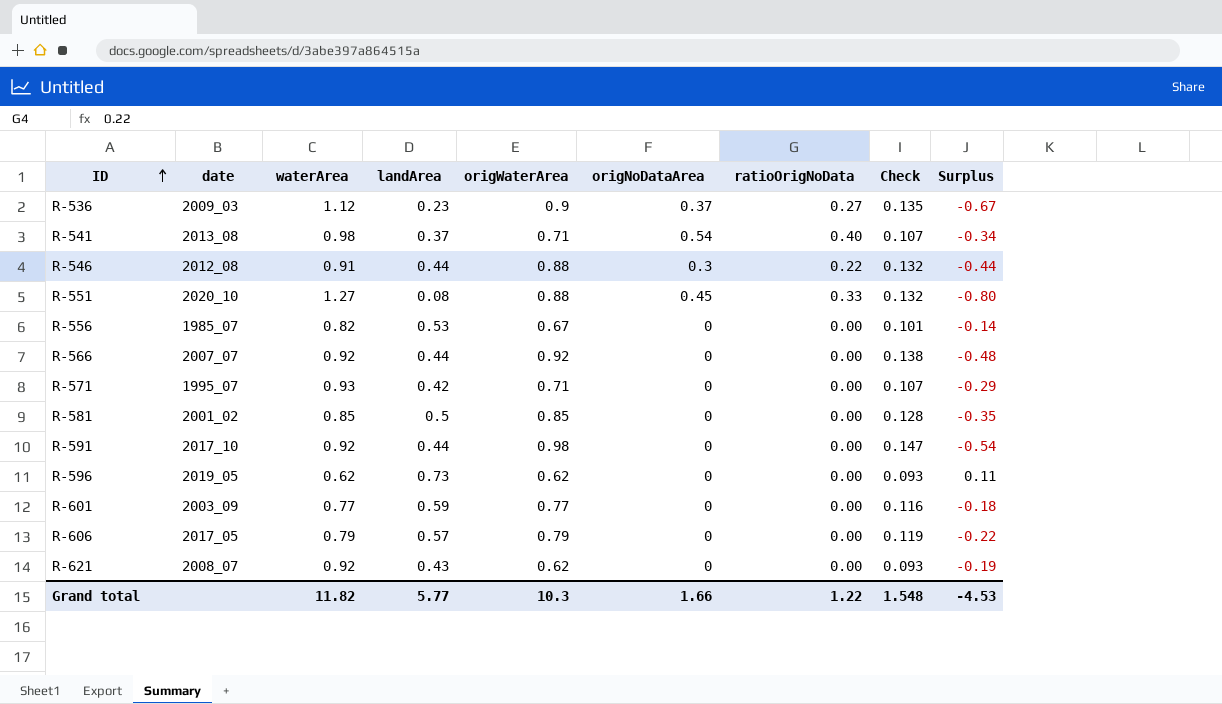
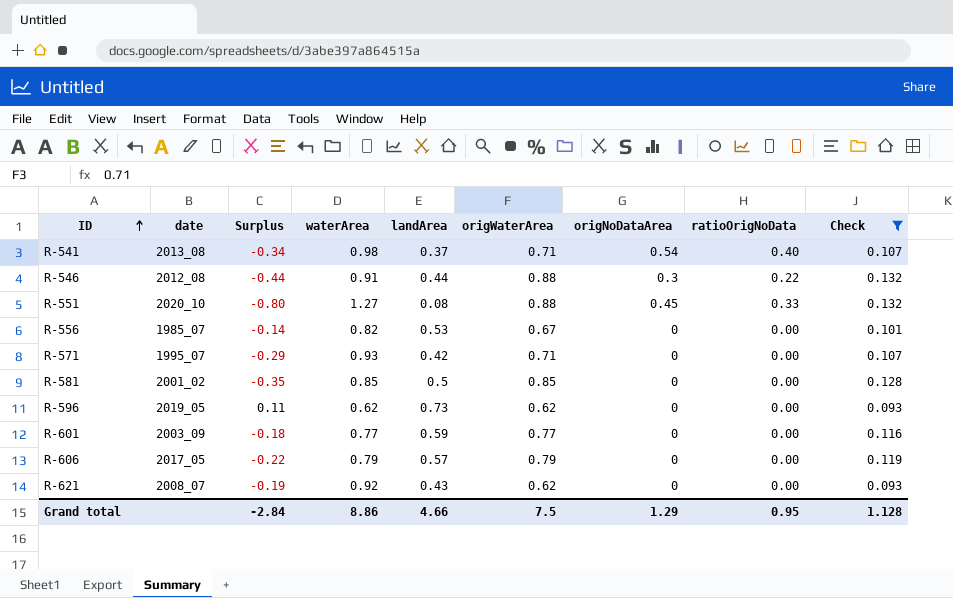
filter: none -> Check <= 0.132
column Surplus | position: 9 -> 3
Grand total | Surplus: -4.53 -> -2.84
Grand total | waterArea: 11.82 -> 8.86
Grand total | landArea: 5.77 -> 4.66
Grand total | origWaterArea: 10.3 -> 7.5
Grand total | origNoDataArea: 1.66 -> 1.29
Grand total | ratioOrigNoData: 1.22 -> 0.95
Grand total | Check: 1.548 -> 1.128

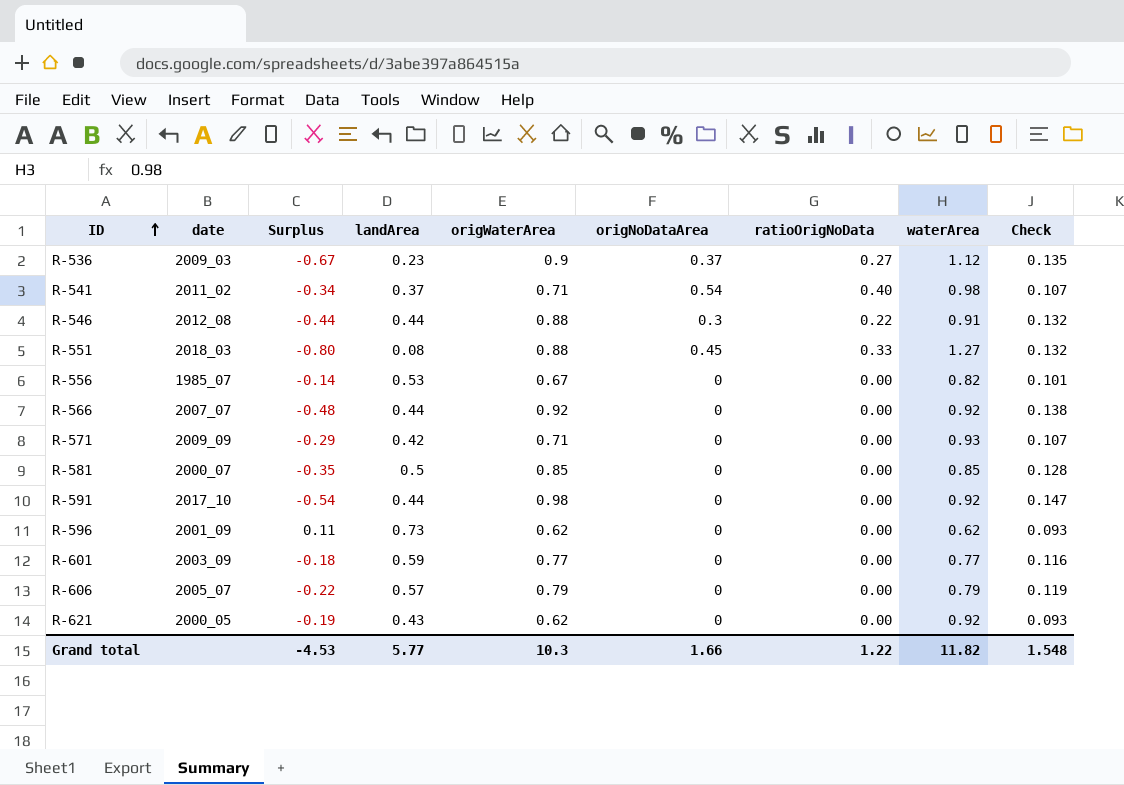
filter: Check <= 0.132 -> none
column waterArea | position: 4 -> 8
R-541 | date: 2013_08 -> 2011_02
R-551 | date: 2020_10 -> 2018_03
R-571 | date: 1995_07 -> 2009_09
R-581 | date: 2001_02 -> 2000_07
R-596 | date: 2019_05 -> 2001_09
R-606 | date: 2017_05 -> 2005_07
R-621 | date: 2008_07 -> 2000_05
Grand total | Surplus: -2.84 -> -4.53
Grand total | landArea: 4.66 -> 5.77
Grand total | origWaterArea: 7.5 -> 10.3
Grand total | origNoDataArea: 1.29 -> 1.66
Grand total | ratioOrigNoData: 0.95 -> 1.22
Grand total | waterArea: 8.86 -> 11.82
Grand total | Check: 1.128 -> 1.548

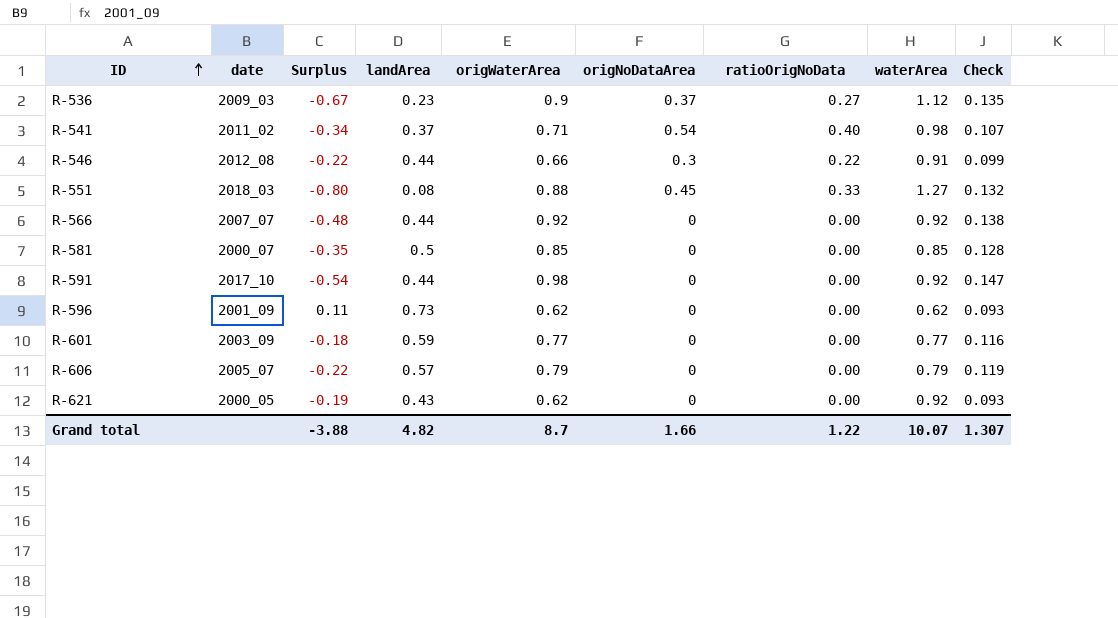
row R-556: 1985_07 | -0.14 | 0.53 | 0.67 | 0 | 0.00 | 0.82 | 0.101 -> none
row R-571: 2009_09 | -0.29 | 0.42 | 0.71 | 0 | 0.00 | 0.93 | 0.107 -> none
R-546 | Surplus: -0.44 -> -0.22
R-546 | origWaterArea: 0.88 -> 0.66
R-546 | Check: 0.132 -> 0.099
Grand total | Surplus: -4.53 -> -3.88
Grand total | landArea: 5.77 -> 4.82
Grand total | origWaterArea: 10.3 -> 8.7
Grand total | waterArea: 11.82 -> 10.07
Grand total | Check: 1.548 -> 1.307

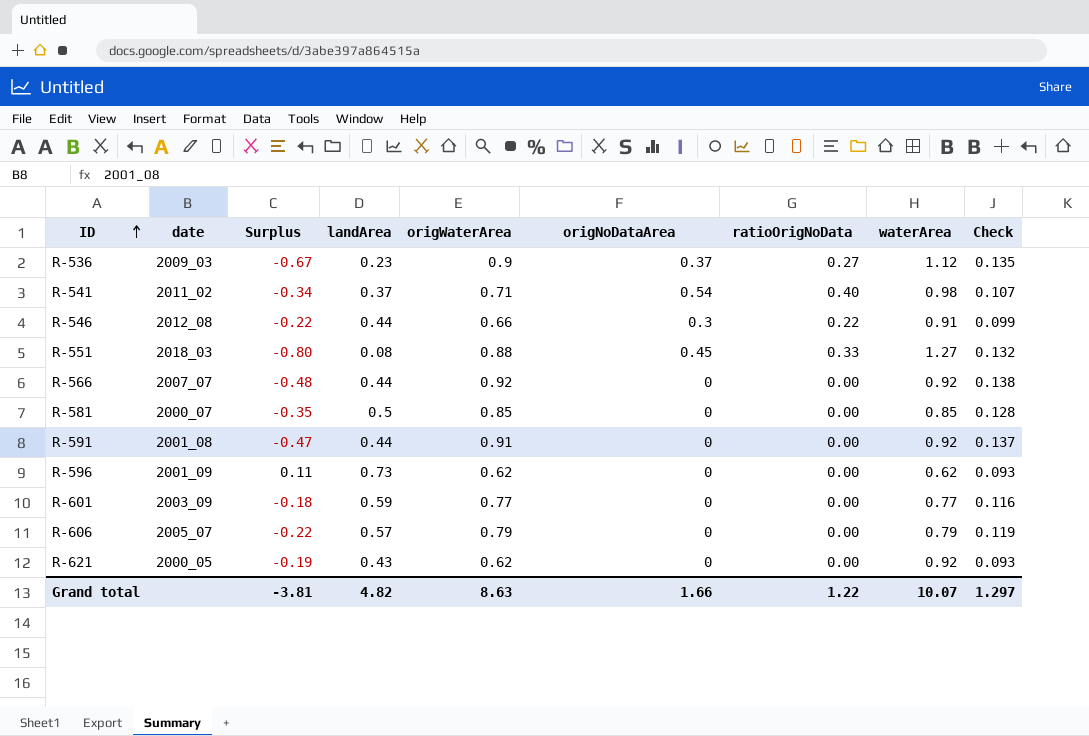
R-591 | date: 2017_10 -> 2001_08
R-591 | Surplus: -0.54 -> -0.47
R-591 | origWaterArea: 0.98 -> 0.91
R-591 | Check: 0.147 -> 0.137
Grand total | Surplus: -3.88 -> -3.81
Grand total | origWaterArea: 8.7 -> 8.63
Grand total | Check: 1.307 -> 1.297

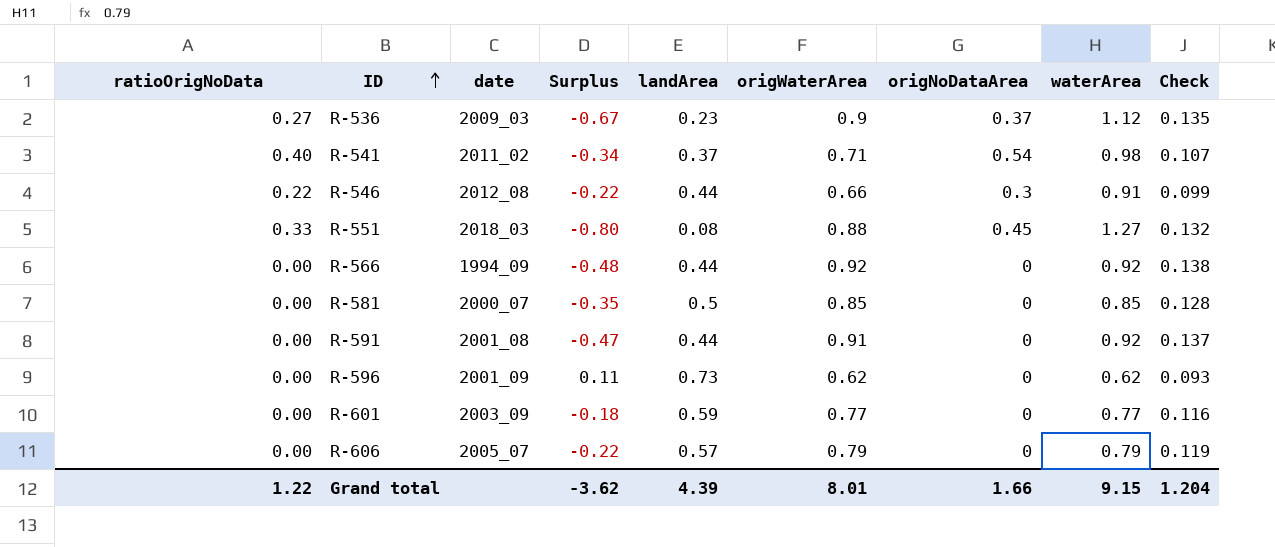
column ratioOrigNoData | position: 7 -> 1
row R-621: 2000_05 | -0.19 | 0.43 | 0.62 | 0 | 0.00 | 0.92 | 0.093 -> none
R-566 | date: 2007_07 -> 1994_09
Grand total | Surplus: -3.81 -> -3.62
Grand total | landArea: 4.82 -> 4.39
Grand total | origWaterArea: 8.63 -> 8.01
Grand total | waterArea: 10.07 -> 9.15
Grand total | Check: 1.297 -> 1.204

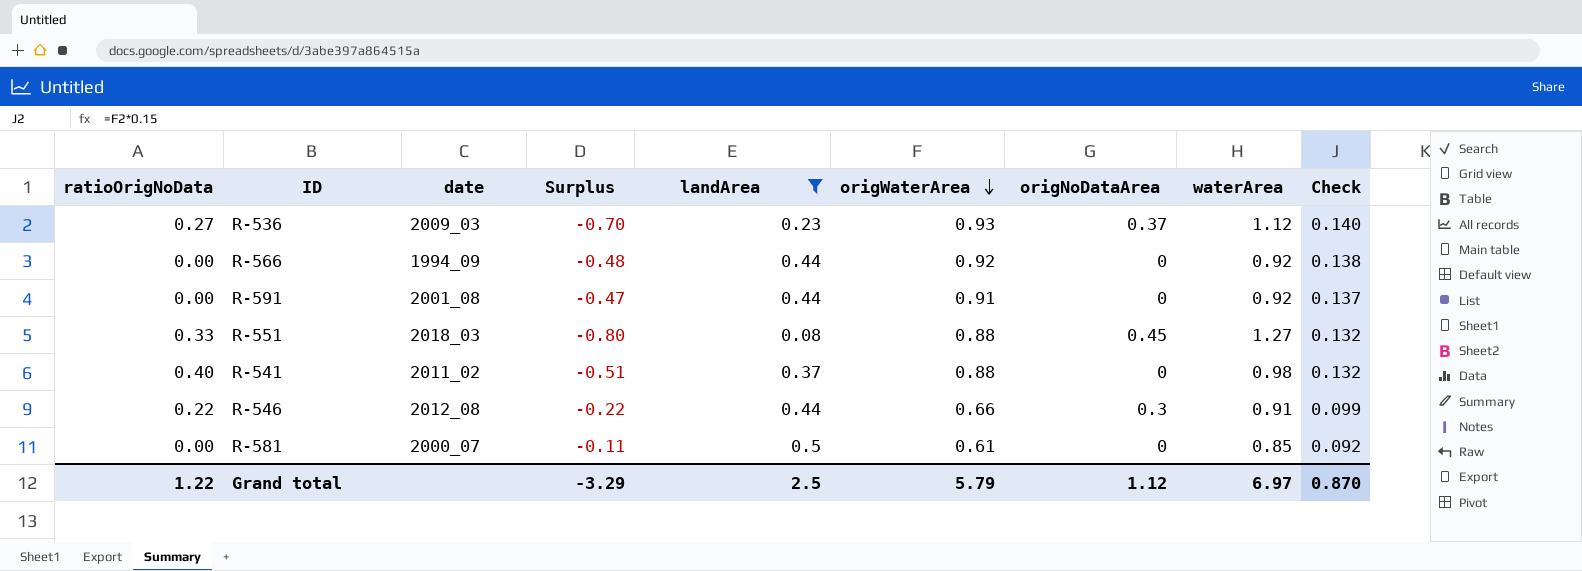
filter: none -> landArea <= 0.5
row order: ID ascending -> origWaterArea descending
R-536 | Surplus: -0.67 -> -0.70
R-536 | origWaterArea: 0.9 -> 0.93
R-536 | Check: 0.135 -> 0.140
R-541 | Surplus: -0.34 -> -0.51
R-541 | origWaterArea: 0.71 -> 0.88
R-541 | origNoDataArea: 0.54 -> 0
R-541 | Check: 0.107 -> 0.132
R-581 | Surplus: -0.35 -> -0.11
R-581 | origWaterArea: 0.85 -> 0.61
R-581 | Check: 0.128 -> 0.092
Grand total | Surplus: -3.62 -> -3.29
Grand total | landArea: 4.39 -> 2.5
Grand total | origWaterArea: 8.01 -> 5.79
Grand total | origNoDataArea: 1.66 -> 1.12
Grand total | waterArea: 9.15 -> 6.97
Grand total | Check: 1.204 -> 0.870

